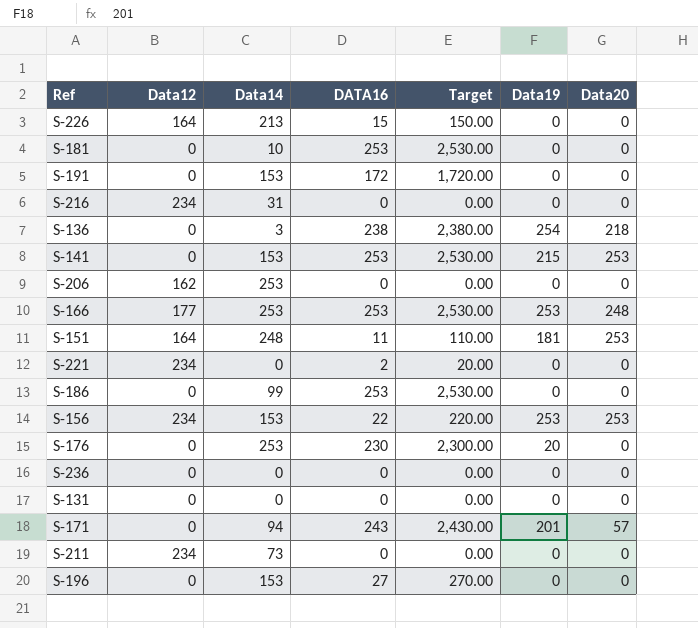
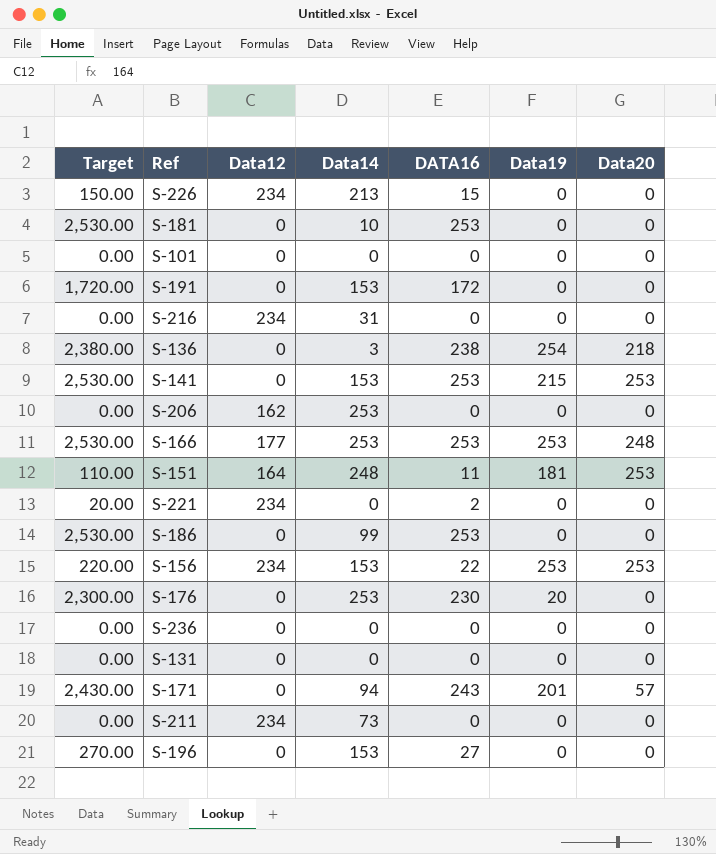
column Target | position: 5 -> 1
S-226 | Data12: 164 -> 234
row S-101: none -> 0.00 | 0 | 0 | 0 | 0 | 0

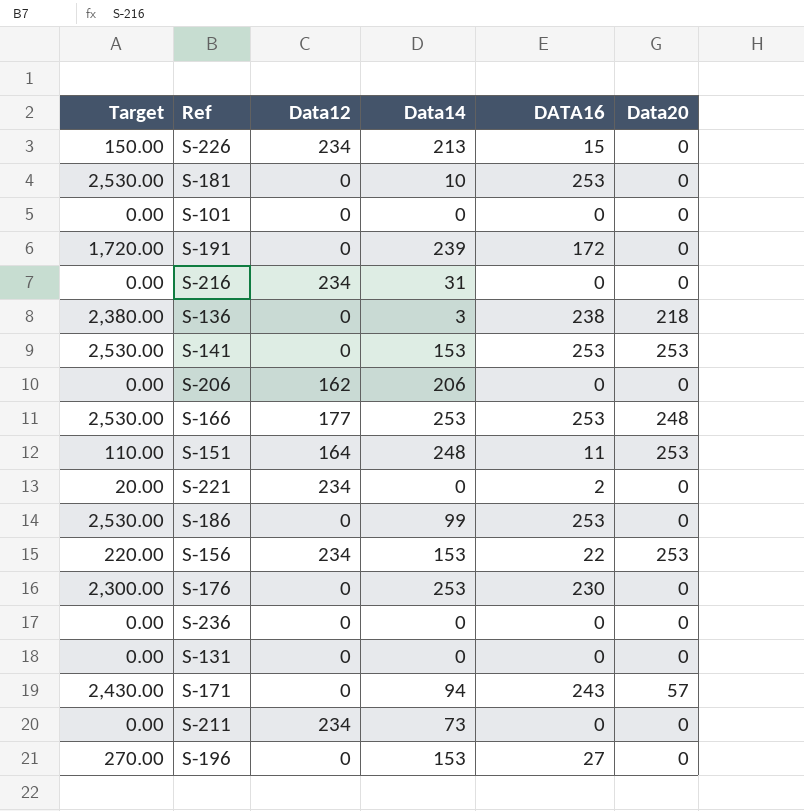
column Data19 | position: 6 -> none
S-191 | Data14: 153 -> 239
S-206 | Data14: 253 -> 206

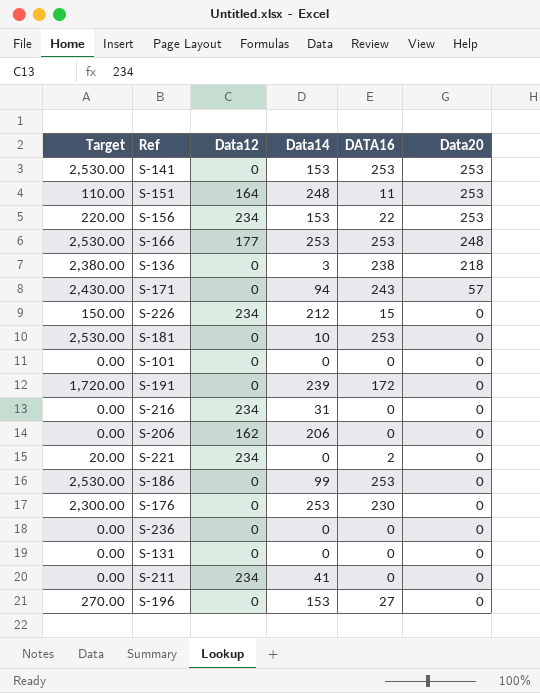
row order: none -> Data20 descending
S-226 | Data14: 213 -> 212
S-211 | Data14: 73 -> 41

